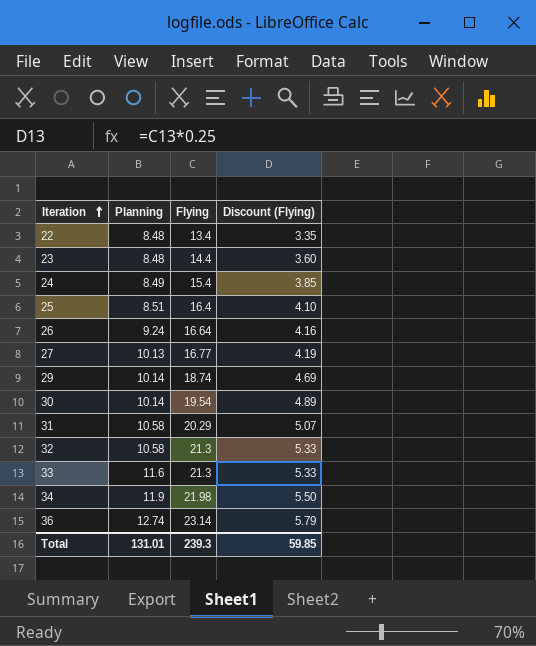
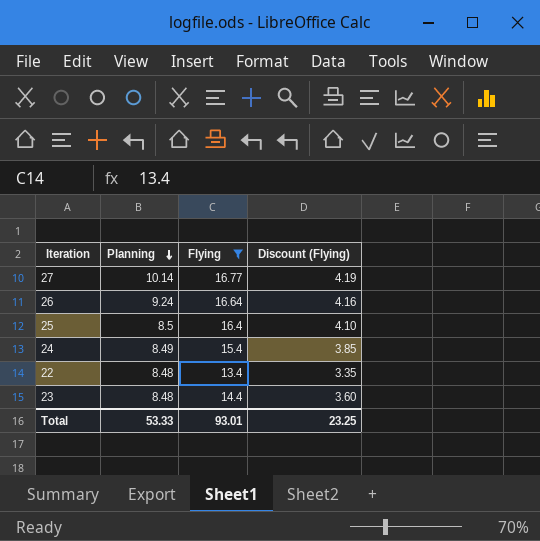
filter: none -> Flying <= 16.77
row order: Iteration ascending -> Planning descending
27 | Planning: 10.13 -> 10.14
25 | Planning: 8.51 -> 8.5
Total | Planning: 131.01 -> 53.33
Total | Flying: 239.3 -> 93.01
Total | Discount (Flying): 59.85 -> 23.25

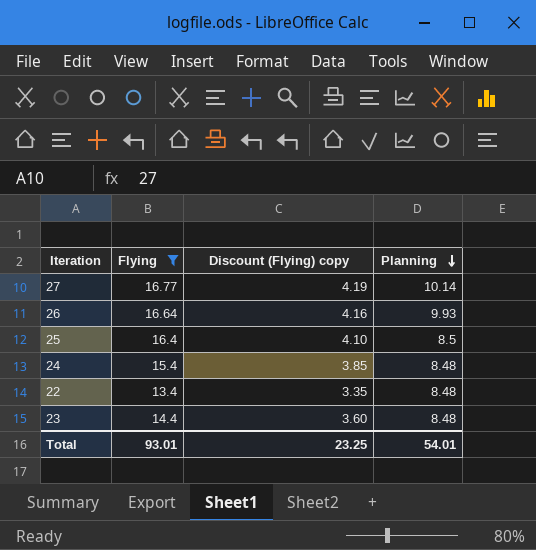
column name: Discount (Flying) -> Discount (Flying) copy
column Planning | position: 2 -> 4
26 | Planning: 9.24 -> 9.93
24 | Planning: 8.49 -> 8.48
Total | Planning: 53.33 -> 54.01

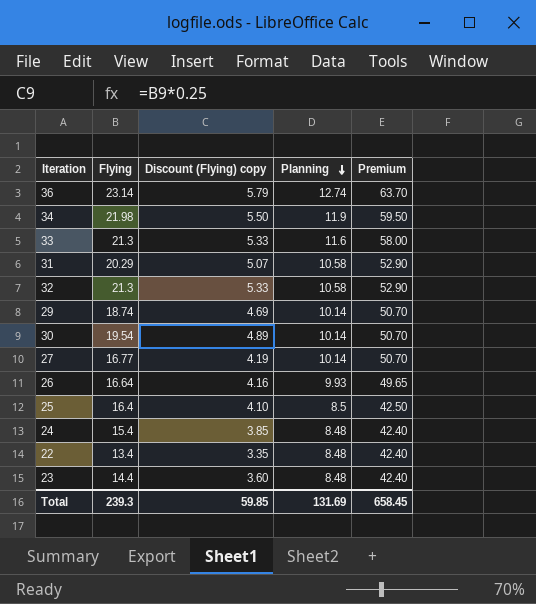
filter: Flying <= 16.77 -> none
column Premium | formula: none -> [Planning] * 5
Total | Flying: 93.01 -> 239.3
Total | Discount (Flying) copy: 23.25 -> 59.85
Total | Planning: 54.01 -> 131.69

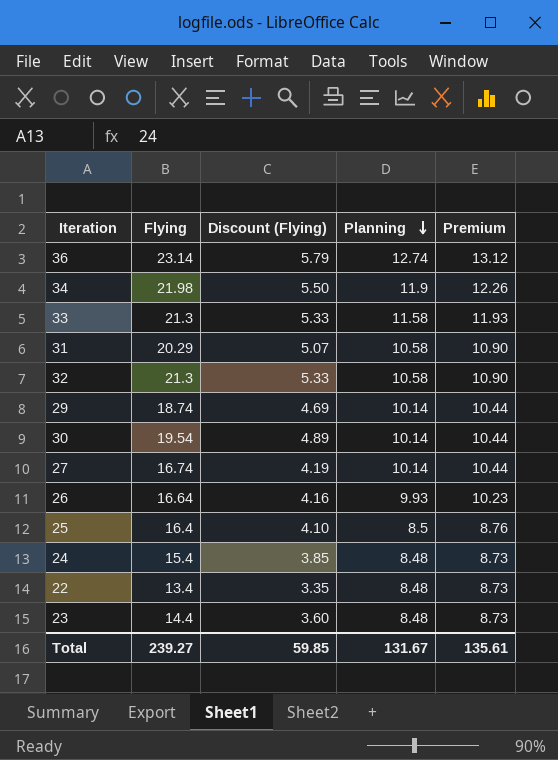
column name: Discount (Flying) copy -> Discount (Flying)
column Premium | formula: [Planning] * 5 -> [Planning] * 1.03
33 | Planning: 11.6 -> 11.58
27 | Flying: 16.77 -> 16.74
Total | Flying: 239.3 -> 239.27
Total | Planning: 131.69 -> 131.67
Total | Premium: 658.45 -> 135.61

